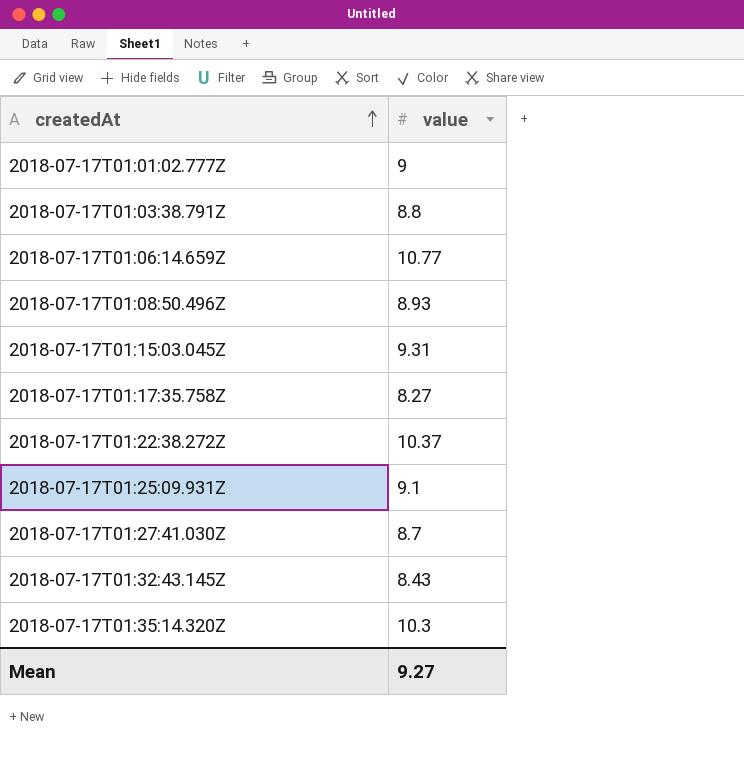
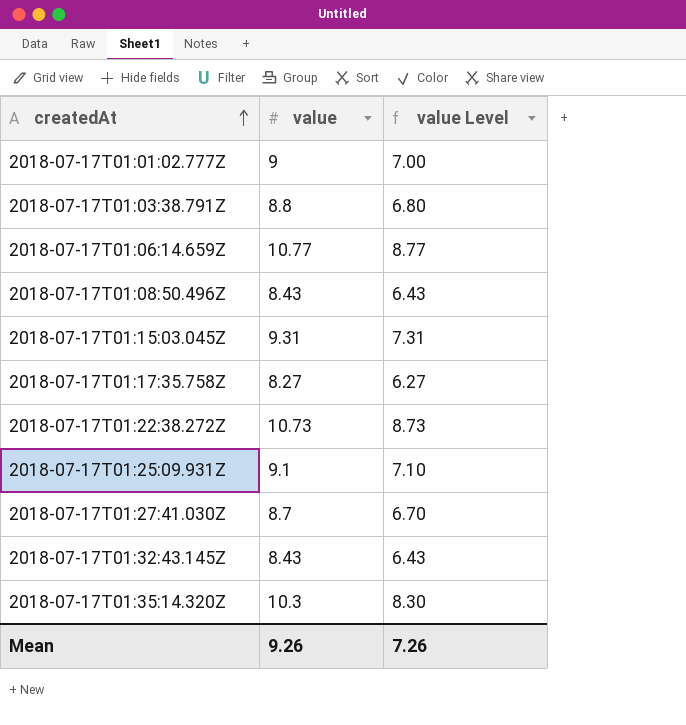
column value Level | formula: none -> [value] - 2
2018-07-17T01:08:50.496Z | value: 8.93 -> 8.43
2018-07-17T01:22:38.272Z | value: 10.37 -> 10.73
Mean | value: 9.27 -> 9.26

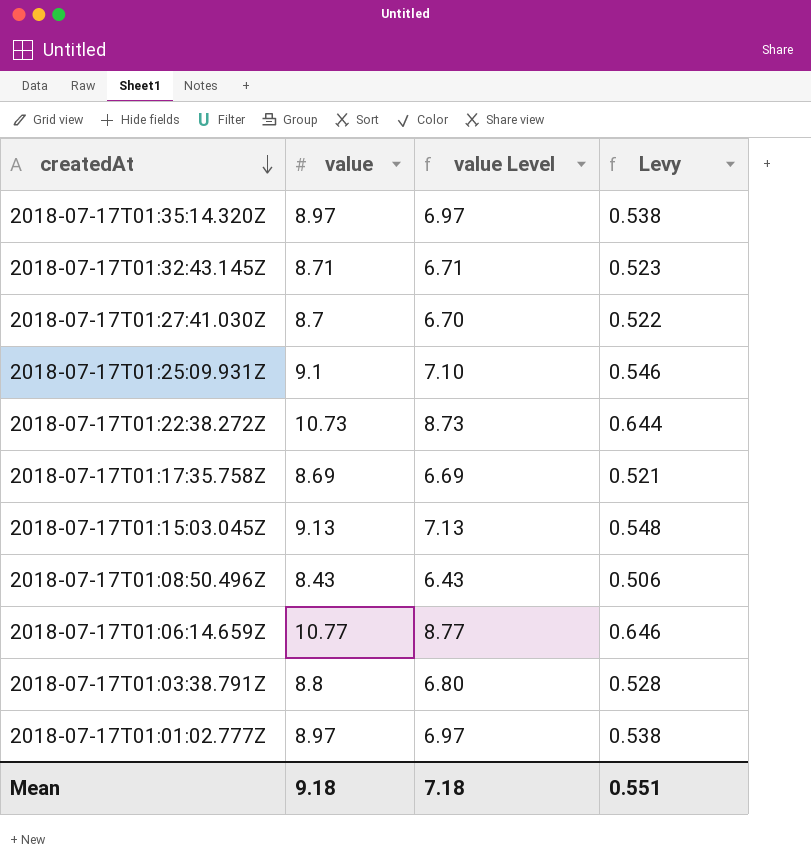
row order: createdAt ascending -> createdAt descending
column Levy | formula: none -> [value] * 0.06
2018-07-17T01:35:14.320Z | value: 10.3 -> 8.97
2018-07-17T01:35:14.320Z | value Level: 8.30 -> 6.97
2018-07-17T01:32:43.145Z | value: 8.43 -> 8.71
2018-07-17T01:32:43.145Z | value Level: 6.43 -> 6.71
2018-07-17T01:17:35.758Z | value: 8.27 -> 8.69
2018-07-17T01:17:35.758Z | value Level: 6.27 -> 6.69
2018-07-17T01:15:03.045Z | value: 9.31 -> 9.13
2018-07-17T01:15:03.045Z | value Level: 7.31 -> 7.13
2018-07-17T01:01:02.777Z | value: 9 -> 8.97
2018-07-17T01:01:02.777Z | value Level: 7.00 -> 6.97
Mean | value: 9.26 -> 9.18
Mean | value Level: 7.26 -> 7.18

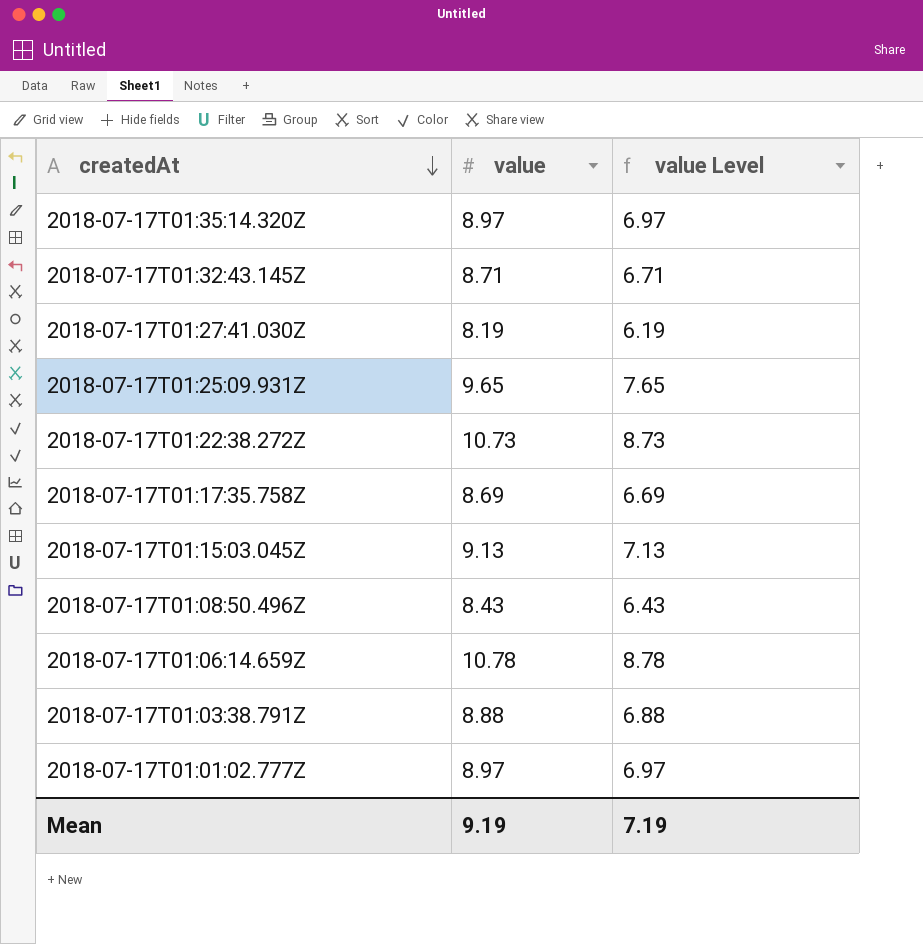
column Levy | formula: [value] * 0.06 -> none
2018-07-17T01:27:41.030Z | value: 8.7 -> 8.19
2018-07-17T01:27:41.030Z | value Level: 6.70 -> 6.19
2018-07-17T01:25:09.931Z | value: 9.1 -> 9.65
2018-07-17T01:25:09.931Z | value Level: 7.10 -> 7.65
2018-07-17T01:06:14.659Z | value: 10.77 -> 10.78
2018-07-17T01:06:14.659Z | value Level: 8.77 -> 8.78
2018-07-17T01:03:38.791Z | value: 8.8 -> 8.88
2018-07-17T01:03:38.791Z | value Level: 6.80 -> 6.88
Mean | value: 9.18 -> 9.19
Mean | value Level: 7.18 -> 7.19

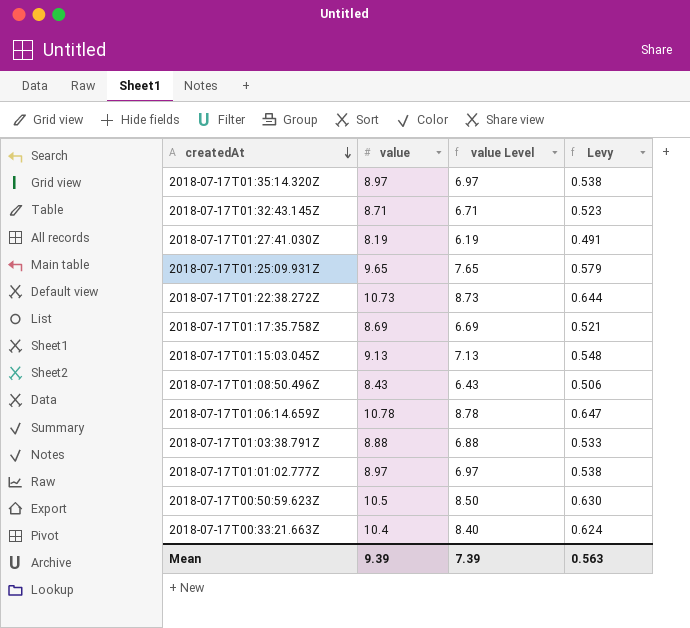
column Levy | formula: none -> [value] * 0.06
row 2018-07-17T00:50:59.623Z: none -> 10.5 | 8.50 | 0.630
row 2018-07-17T00:33:21.663Z: none -> 10.4 | 8.40 | 0.624
Mean | value: 9.19 -> 9.39
Mean | value Level: 7.19 -> 7.39

